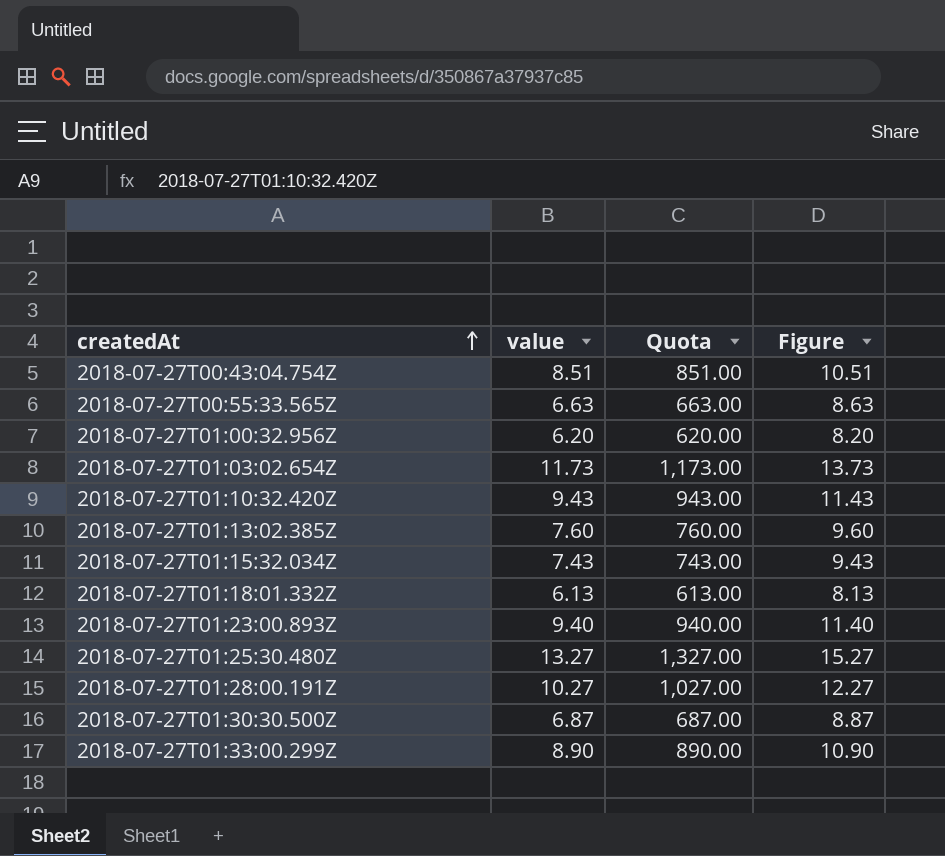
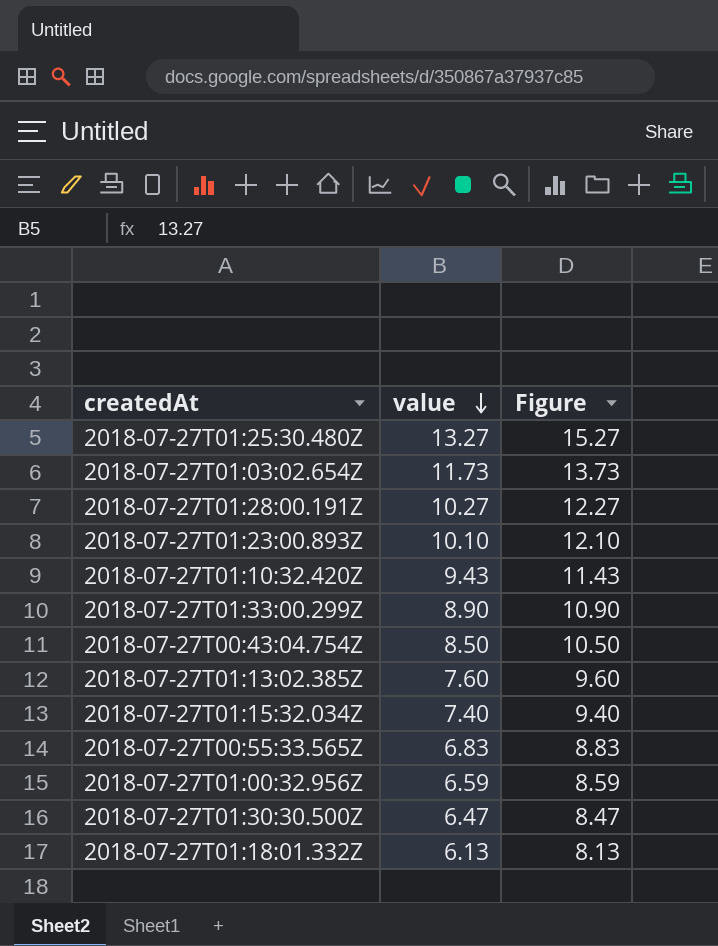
row order: createdAt ascending -> value descending
column Quota | formula: [value] * 100 -> none
2018-07-27T01:23:00.893Z | value: 9.40 -> 10.10
2018-07-27T01:23:00.893Z | Figure: 11.40 -> 12.10
2018-07-27T00:43:04.754Z | value: 8.51 -> 8.50
2018-07-27T00:43:04.754Z | Figure: 10.51 -> 10.50
2018-07-27T01:15:32.034Z | value: 7.43 -> 7.40
2018-07-27T01:15:32.034Z | Figure: 9.43 -> 9.40
2018-07-27T00:55:33.565Z | value: 6.63 -> 6.83
2018-07-27T00:55:33.565Z | Figure: 8.63 -> 8.83
2018-07-27T01:00:32.956Z | value: 6.20 -> 6.59
2018-07-27T01:00:32.956Z | Figure: 8.20 -> 8.59
2018-07-27T01:30:30.500Z | value: 6.87 -> 6.47
2018-07-27T01:30:30.500Z | Figure: 8.87 -> 8.47

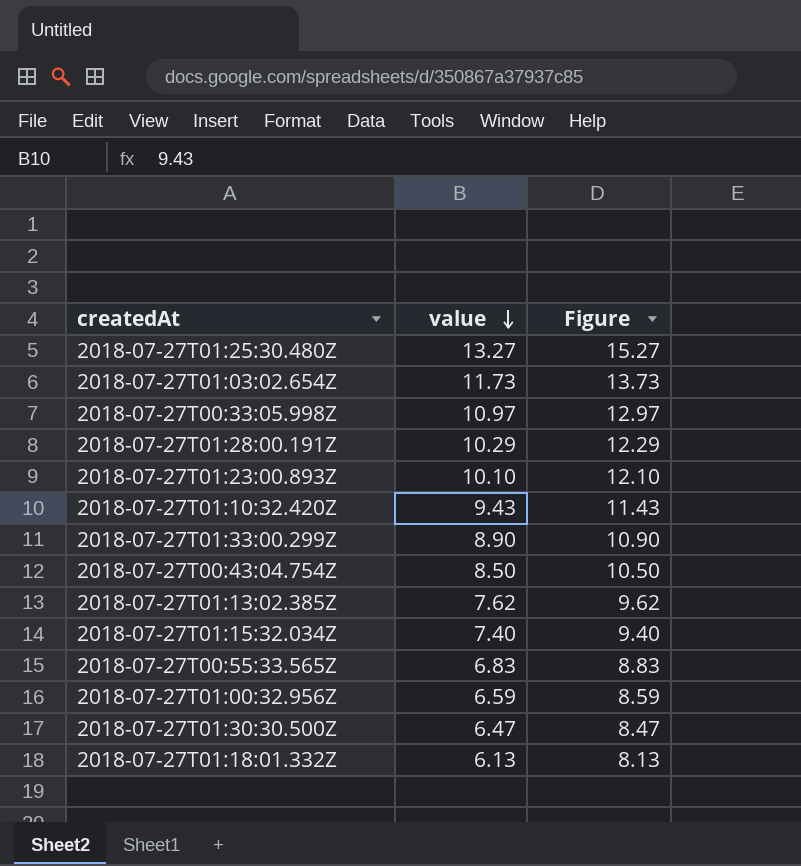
row 2018-07-27T00:33:05.998Z: none -> 10.97 | 12.97
2018-07-27T01:28:00.191Z | value: 10.27 -> 10.29
2018-07-27T01:28:00.191Z | Figure: 12.27 -> 12.29
2018-07-27T01:13:02.385Z | value: 7.60 -> 7.62
2018-07-27T01:13:02.385Z | Figure: 9.60 -> 9.62

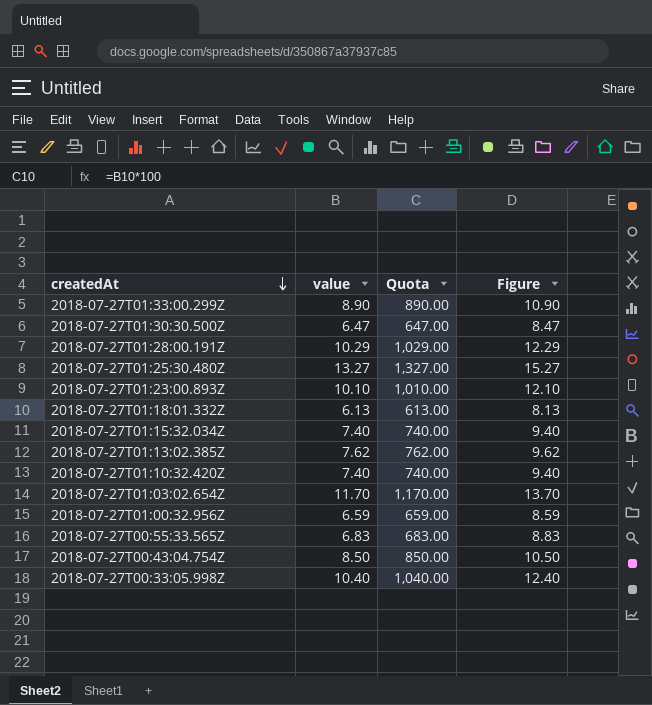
row order: value descending -> createdAt descending
column Quota | formula: none -> [value] * 100
2018-07-27T01:10:32.420Z | value: 9.43 -> 7.40
2018-07-27T01:10:32.420Z | Figure: 11.43 -> 9.40
2018-07-27T01:03:02.654Z | value: 11.73 -> 11.70
2018-07-27T01:03:02.654Z | Figure: 13.73 -> 13.70
2018-07-27T00:33:05.998Z | value: 10.97 -> 10.40
2018-07-27T00:33:05.998Z | Figure: 12.97 -> 12.40

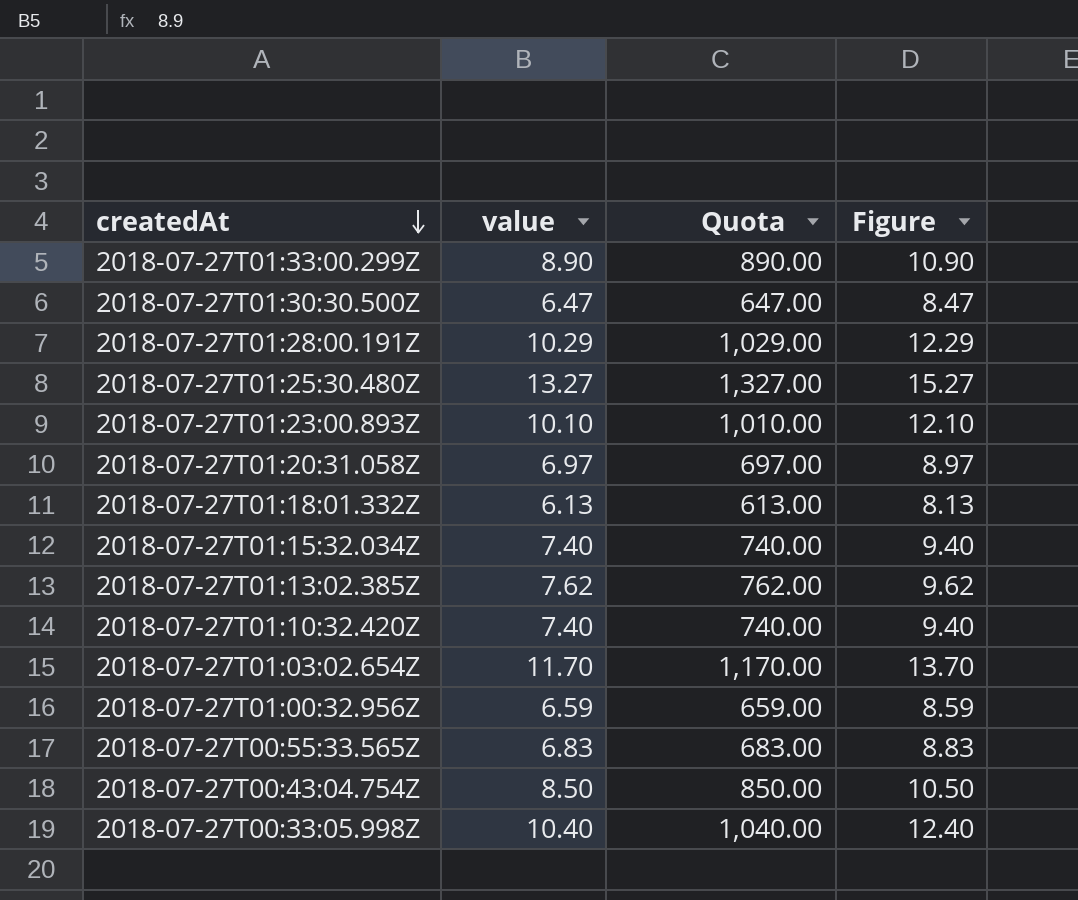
row 2018-07-27T01:20:31.058Z: none -> 6.97 | 697.00 | 8.97

